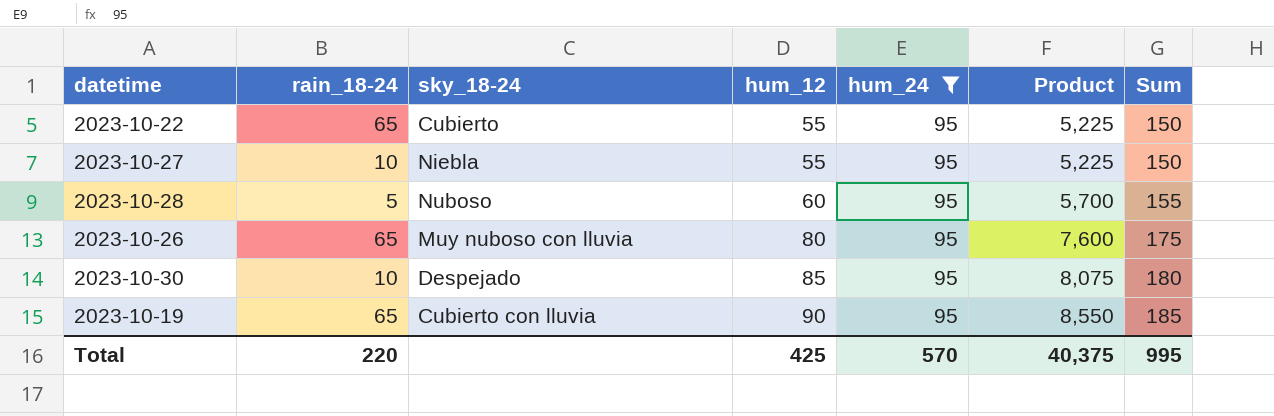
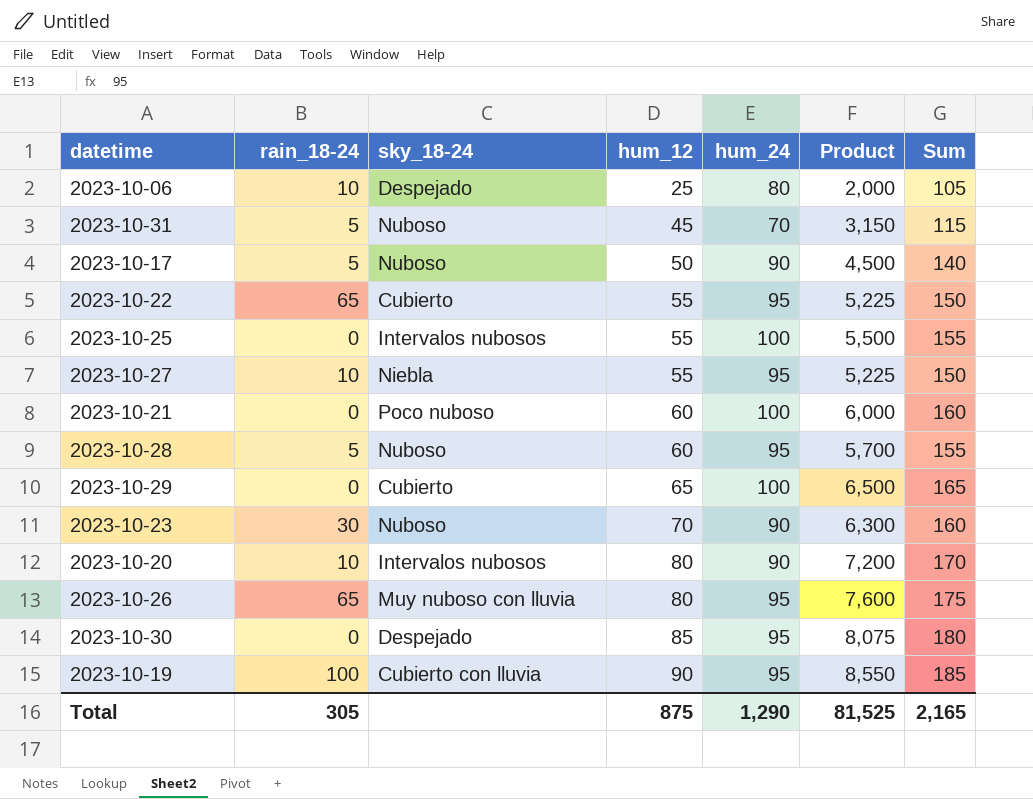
filter: hum_24 = 95 -> none
2023-10-30 | rain_18-24: 10 -> 0
2023-10-19 | rain_18-24: 65 -> 100
Total | rain_18-24: 220 -> 305
Total | hum_12: 425 -> 875
Total | hum_24: 570 -> 1,290
Total | Product: 40,375 -> 81,525
Total | Sum: 995 -> 2,165

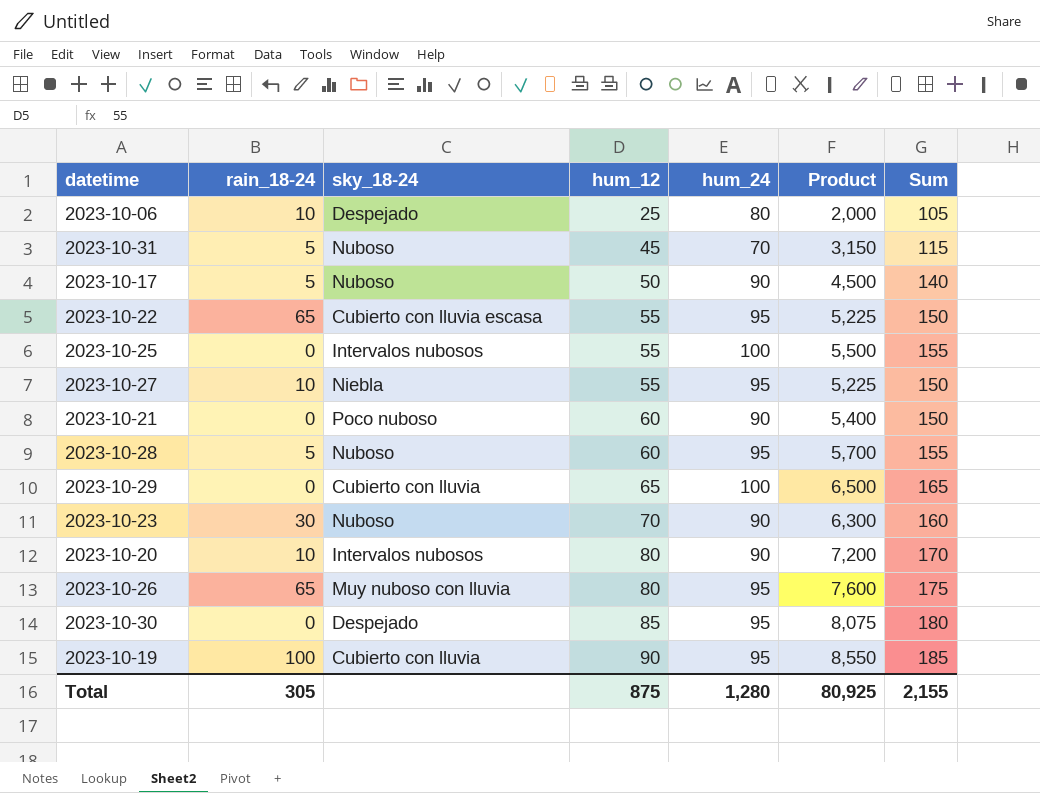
2023-10-22 | sky_18-24: Cubierto -> Cubierto con lluvia escasa
2023-10-21 | hum_24: 100 -> 90
2023-10-21 | Product: 6,000 -> 5,400
2023-10-21 | Sum: 160 -> 150
2023-10-29 | sky_18-24: Cubierto -> Cubierto con lluvia
Total | hum_24: 1,290 -> 1,280
Total | Product: 81,525 -> 80,925
Total | Sum: 2,165 -> 2,155

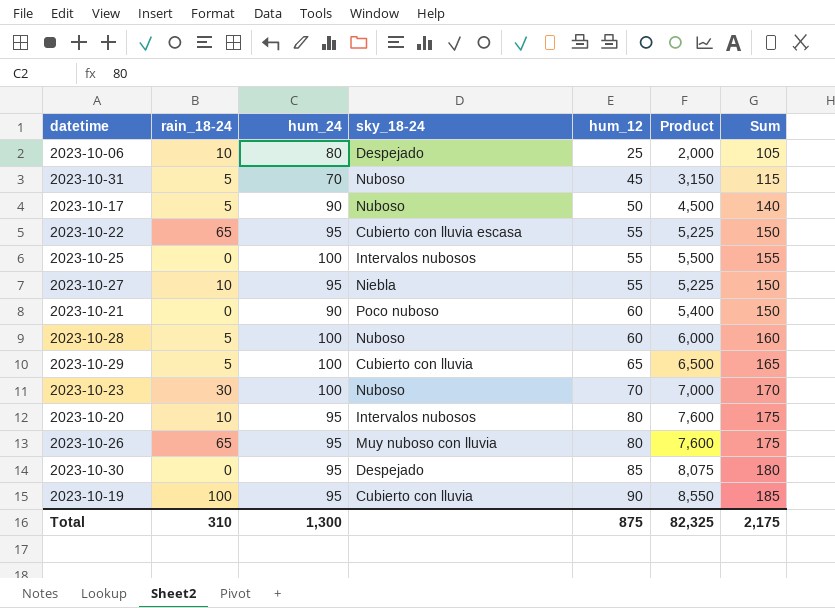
column hum_24 | position: 5 -> 3
2023-10-28 | hum_24: 95 -> 100
2023-10-28 | Product: 5,700 -> 6,000
2023-10-28 | Sum: 155 -> 160
2023-10-29 | rain_18-24: 0 -> 5
2023-10-23 | hum_24: 90 -> 100
2023-10-23 | Product: 6,300 -> 7,000
2023-10-23 | Sum: 160 -> 170
2023-10-20 | hum_24: 90 -> 95
2023-10-20 | Product: 7,200 -> 7,600
2023-10-20 | Sum: 170 -> 175
Total | rain_18-24: 305 -> 310
Total | hum_24: 1,280 -> 1,300
Total | Product: 80,925 -> 82,325
Total | Sum: 2,155 -> 2,175

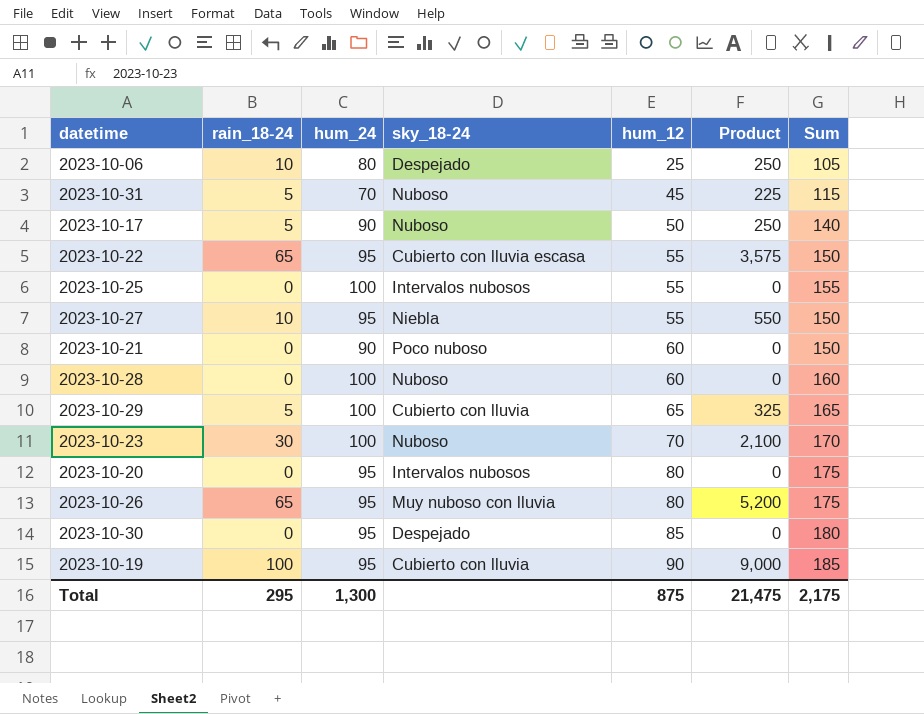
column Product | formula: [hum_24] * [hum_12] -> [rain_18-24] * [hum_12]
2023-10-28 | rain_18-24: 5 -> 0
2023-10-20 | rain_18-24: 10 -> 0
Total | rain_18-24: 310 -> 295
Total | Product: 82,325 -> 21,475

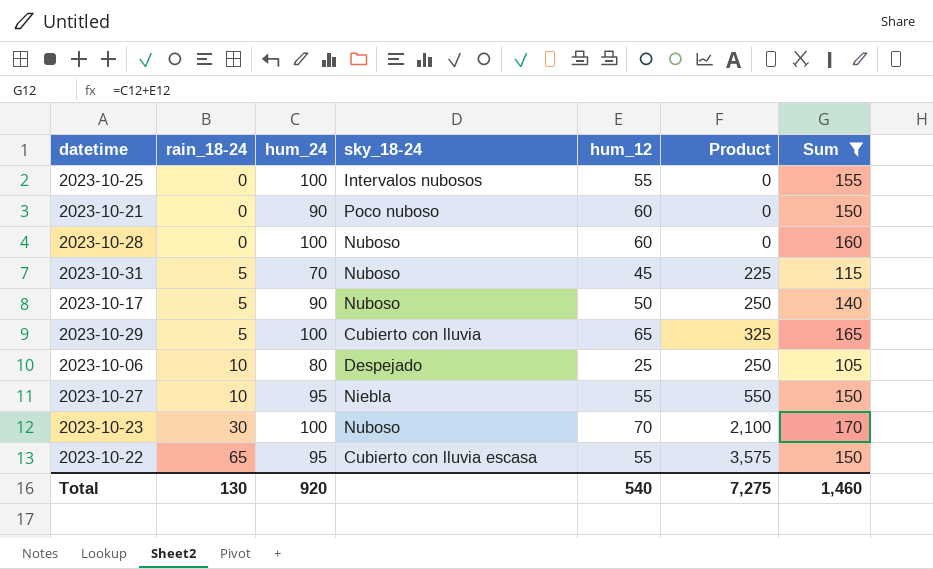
filter: none -> Sum <= 170
row order: hum_12 ascending -> rain_18-24 ascending
Total | rain_18-24: 295 -> 130
Total | hum_24: 1,300 -> 920
Total | hum_12: 875 -> 540
Total | Product: 21,475 -> 7,275
Total | Sum: 2,175 -> 1,460

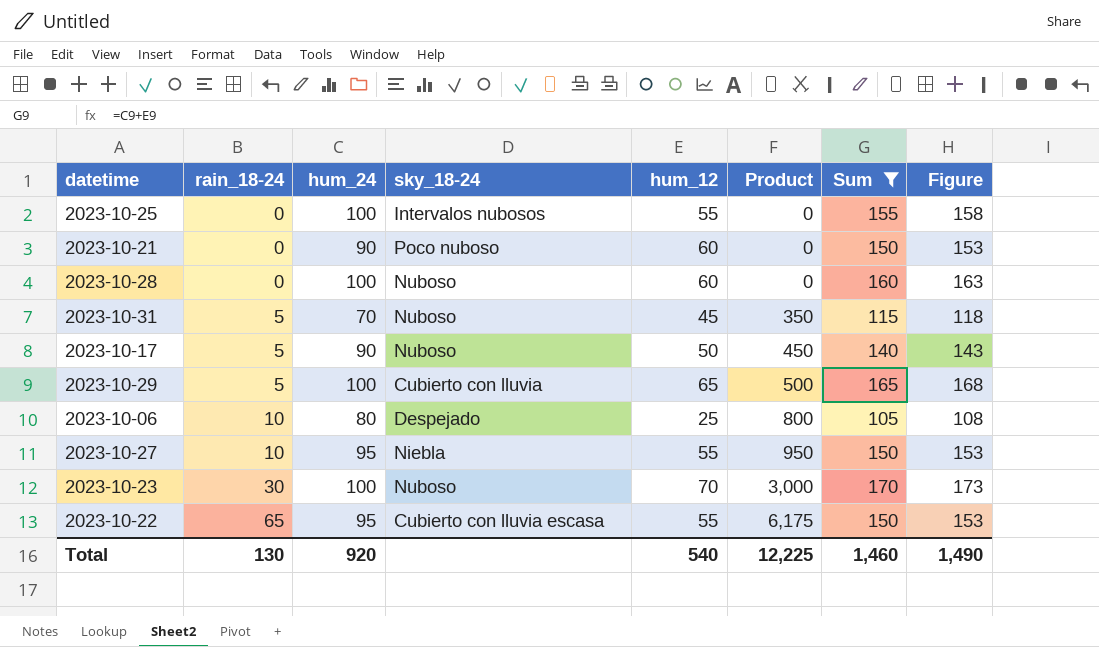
column Product | formula: [rain_18-24] * [hum_12] -> [rain_18-24] * [hum_24]
column Figure | formula: none -> [Sum] + 3
Total | Product: 7,275 -> 12,225

